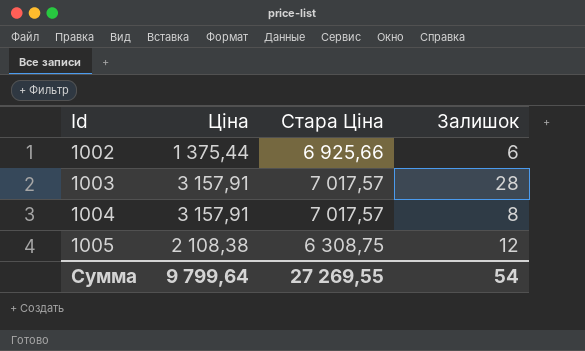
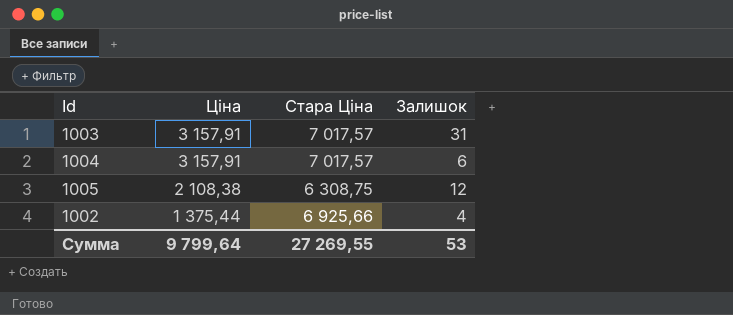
row order: Id ascending -> Ціна descending
1003 | Залишок: 28 -> 31
1004 | Залишок: 8 -> 6
1002 | Залишок: 6 -> 4
Сумма | Залишок: 54 -> 53

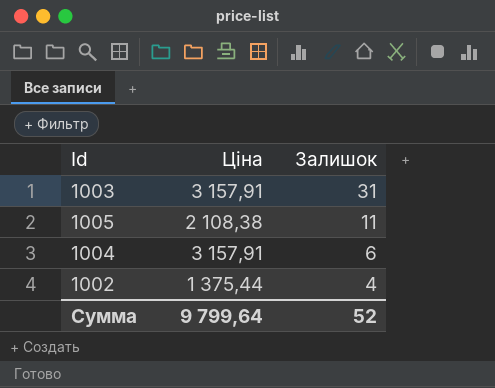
row order: Ціна descending -> Залишок descending
column Стара Ціна | position: 3 -> none
1005 | Залишок: 12 -> 11
Сумма | Залишок: 53 -> 52

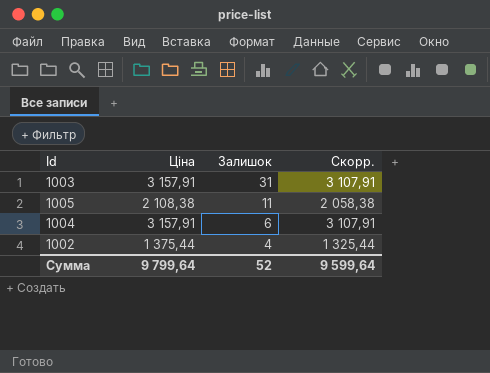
column Скорр. | formula: none -> [Ціна] - 50

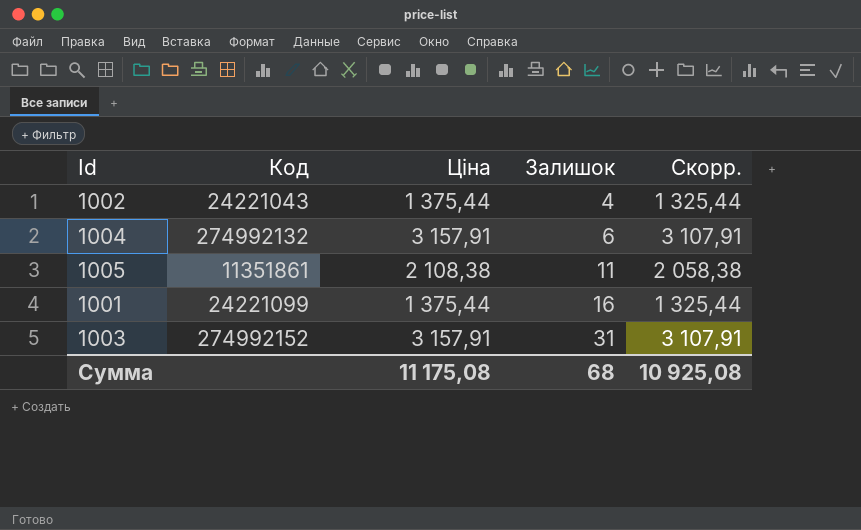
row order: Залишок descending -> Залишок ascending
column Код | position: none -> 2
row 1001: none -> 24221099 | 1 375,44 | 16 | 1 325,44
Сумма | Ціна: 9 799,64 -> 11 175,08
Сумма | Залишок: 52 -> 68
Сумма | Скорр.: 9 599,64 -> 10 925,08

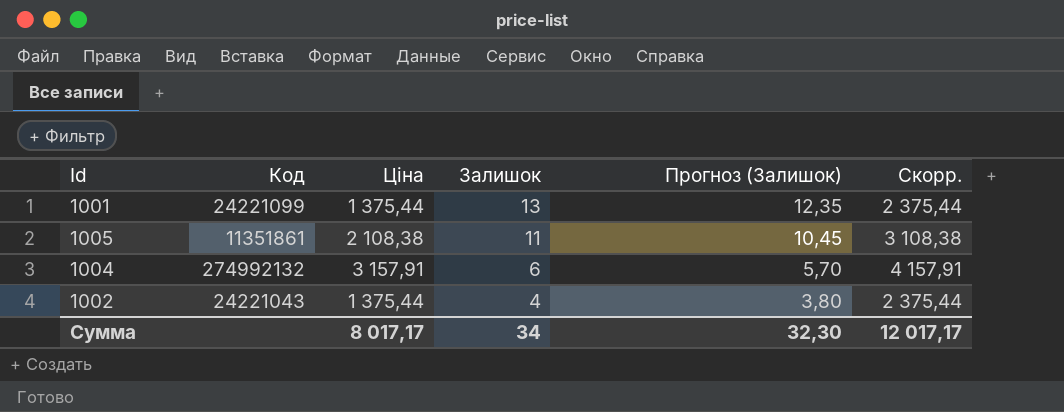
row order: Залишок ascending -> Залишок descending
column Прогноз (Залишок) | formula: none -> [Залишок] * 0,95
column Скорр. | formula: [Ціна] - 50 -> [Ціна] + 1000
row 1003: 274992152 | 3 157,91 | 31 | 3 107,91 -> none
1001 | Залишок: 16 -> 13
Сумма | Ціна: 11 175,08 -> 8 017,17
Сумма | Залишок: 68 -> 34
Сумма | Скорр.: 10 925,08 -> 12 017,17

